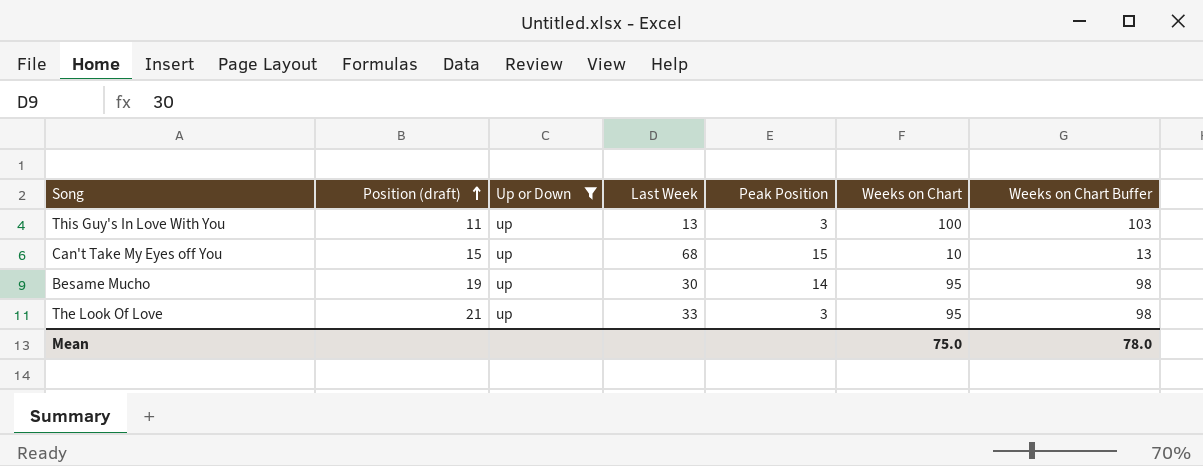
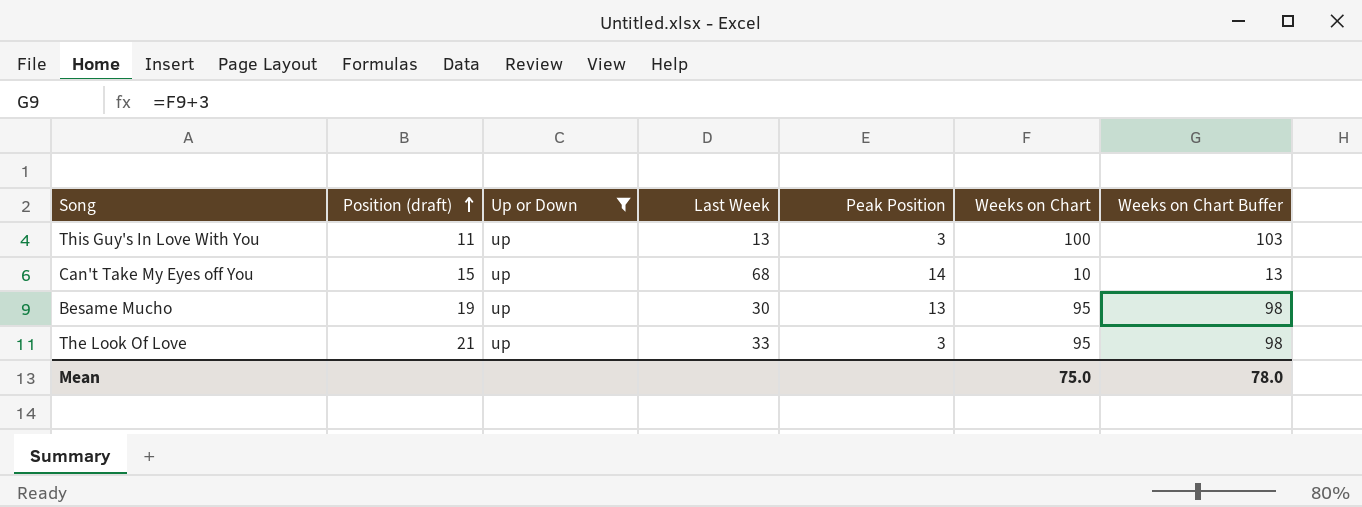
Can't Take My Eyes off You | Peak Position: 15 -> 14
Besame Mucho | Peak Position: 14 -> 13

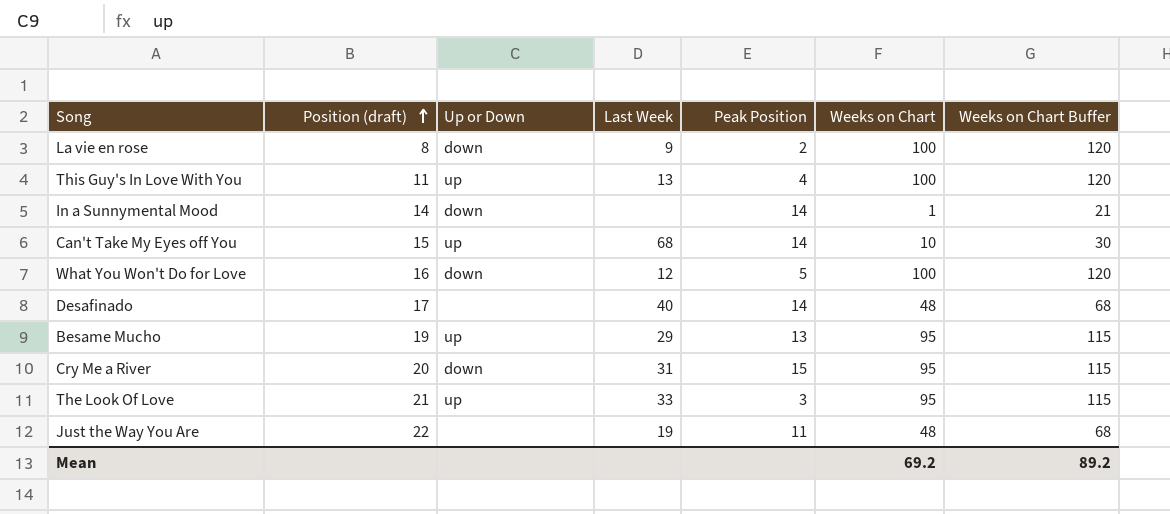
filter: Up or Down = up -> none
column Weeks on Chart Buffer | formula: [Weeks on Chart] + 3 -> [Weeks on Chart] + 20
This Guy's In Love With You | Peak Position: 3 -> 4
Besame Mucho | Last Week: 30 -> 29
Mean | Weeks on Chart: 75.0 -> 69.2
Mean | Weeks on Chart Buffer: 78.0 -> 89.2

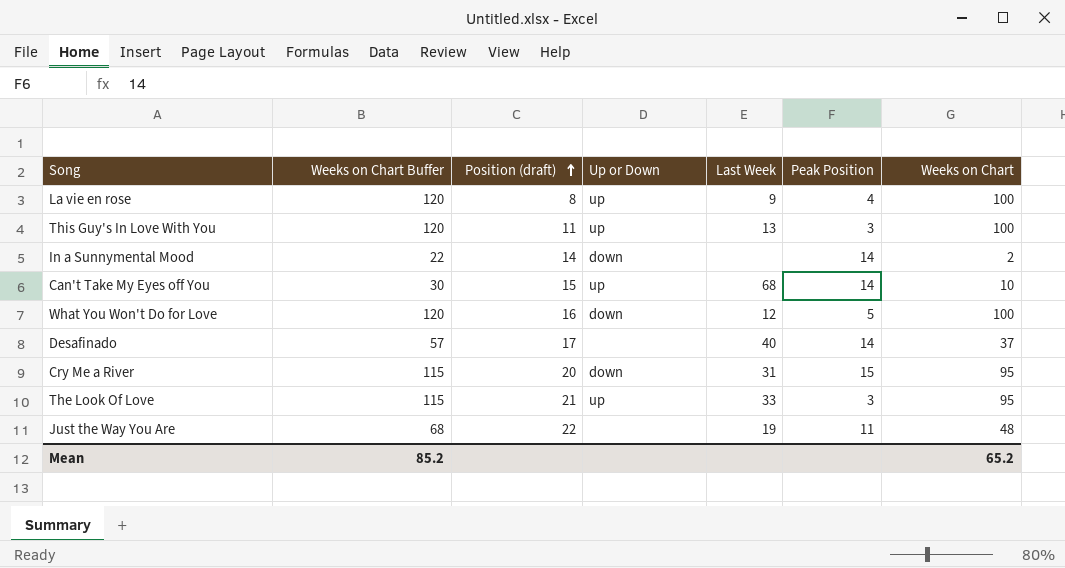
column Weeks on Chart Buffer | position: 7 -> 2
row Besame Mucho: 19 | up | 29 | 13 | 95 | 115 -> none
La vie en rose | Up or Down: down -> up
La vie en rose | Peak Position: 2 -> 4
This Guy's In Love With You | Peak Position: 4 -> 3
In a Sunnymental Mood | Weeks on Chart Buffer: 21 -> 22
In a Sunnymental Mood | Weeks on Chart: 1 -> 2
Desafinado | Weeks on Chart Buffer: 68 -> 57
Desafinado | Weeks on Chart: 48 -> 37
Mean | Weeks on Chart Buffer: 89.2 -> 85.2
Mean | Weeks on Chart: 69.2 -> 65.2

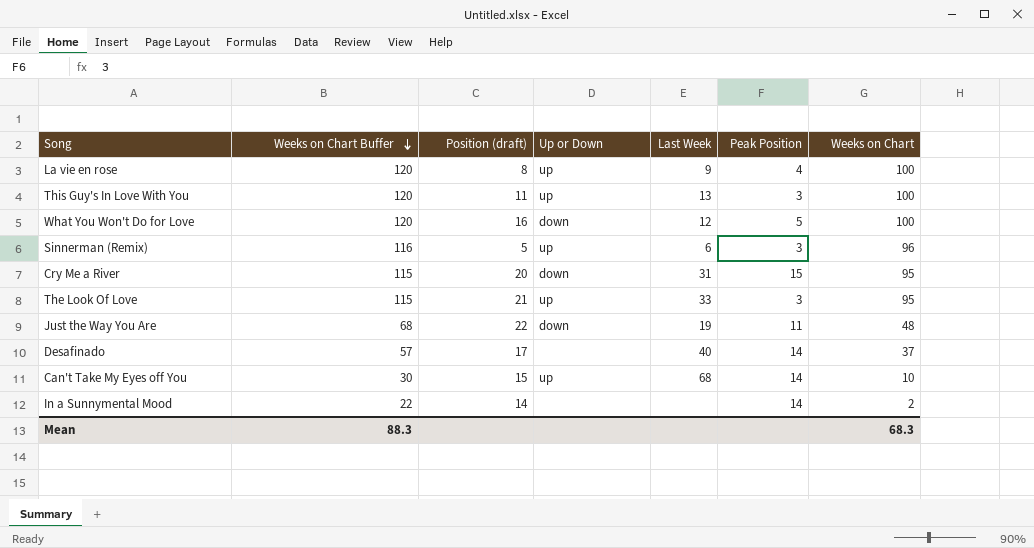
row order: Position (draft) ascending -> Weeks on Chart Buffer descending
row Sinnerman (Remix): none -> 116 | 5 | up | 6 | 3 | 96
Just the Way You Are | Up or Down: none -> down
In a Sunnymental Mood | Up or Down: down -> none
Mean | Weeks on Chart Buffer: 85.2 -> 88.3
Mean | Weeks on Chart: 65.2 -> 68.3

